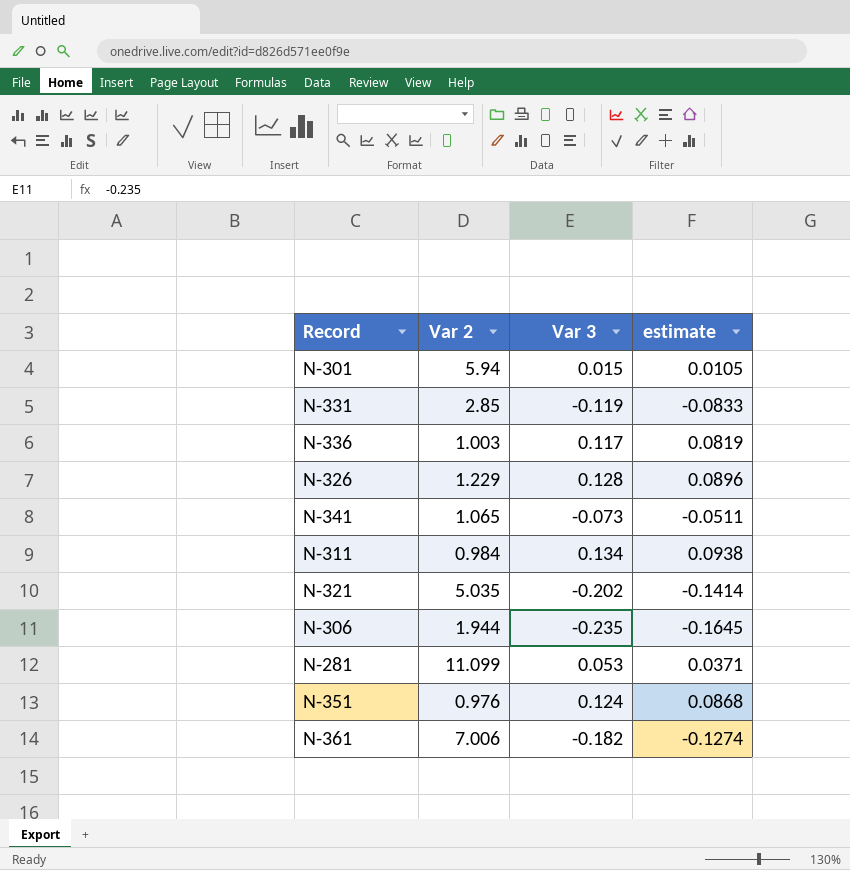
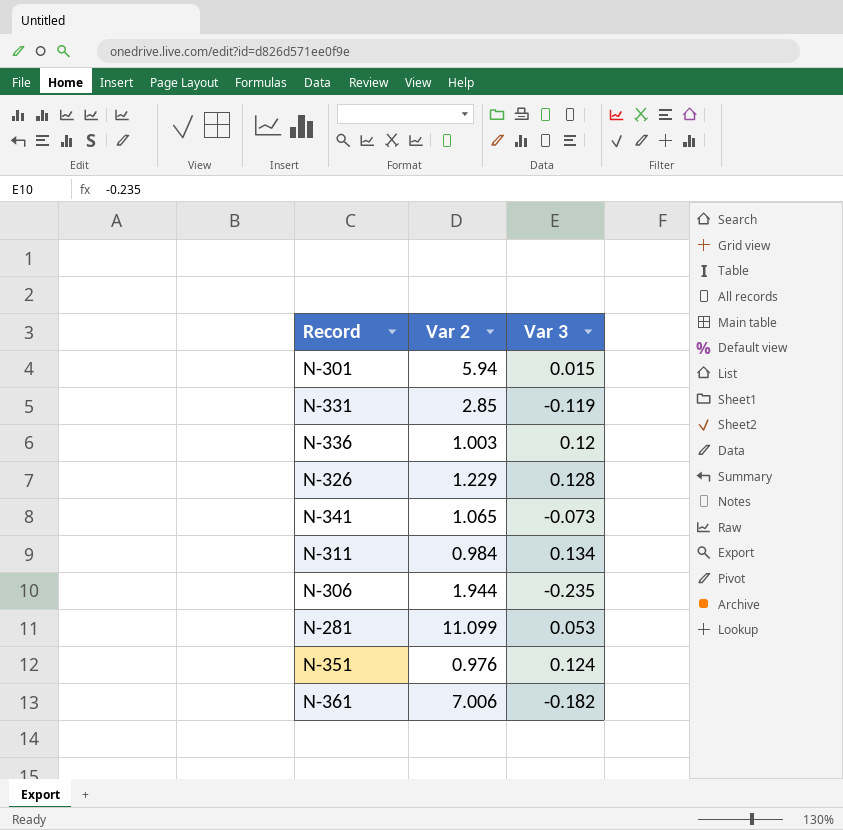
column estimate | formula: [Var 3] * 0.7 -> none
row N-321: 5.035 | -0.202 | -0.1414 -> none
N-336 | Var 3: 0.117 -> 0.12

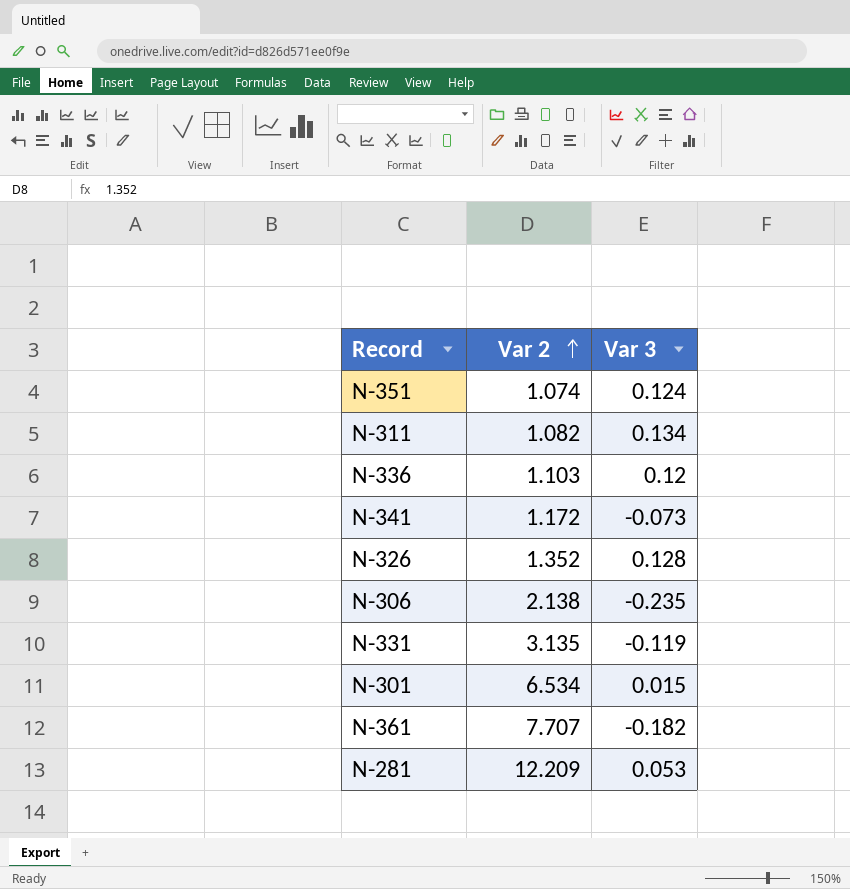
row order: none -> Var 2 ascending
N-351 | Var 2: 0.976 -> 1.074
N-311 | Var 2: 0.984 -> 1.082
N-336 | Var 2: 1.003 -> 1.103
N-341 | Var 2: 1.065 -> 1.172
N-326 | Var 2: 1.229 -> 1.352
N-306 | Var 2: 1.944 -> 2.138
N-331 | Var 2: 2.85 -> 3.135
N-301 | Var 2: 5.94 -> 6.534
N-361 | Var 2: 7.006 -> 7.707
N-281 | Var 2: 11.099 -> 12.209

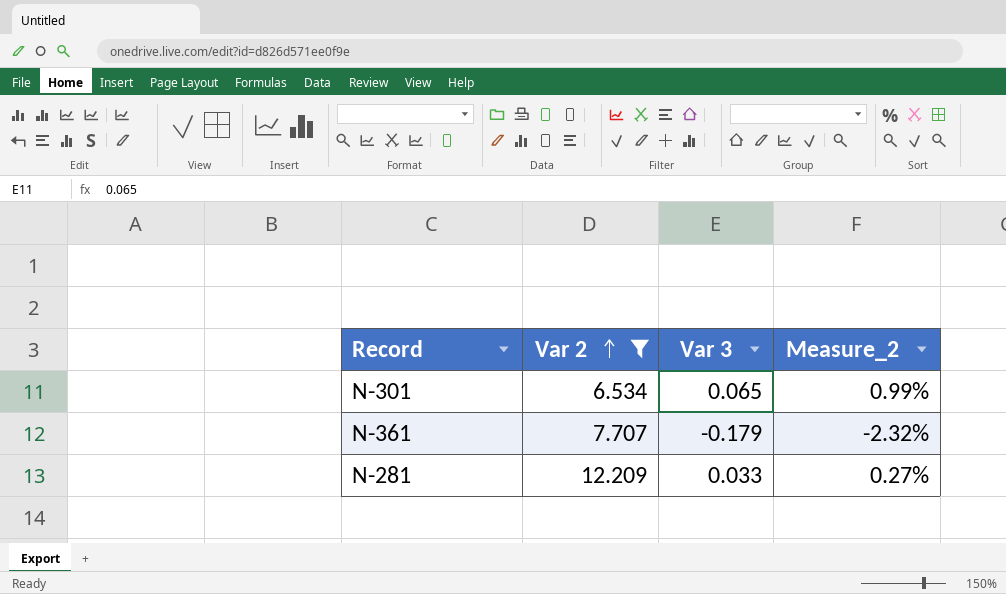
filter: none -> Var 2 >= 6.534
column Measure_2 | formula: none -> [Var 3] / [Var 2]
N-301 | Var 3: 0.015 -> 0.065
N-361 | Var 3: -0.182 -> -0.179
N-281 | Var 3: 0.053 -> 0.033

